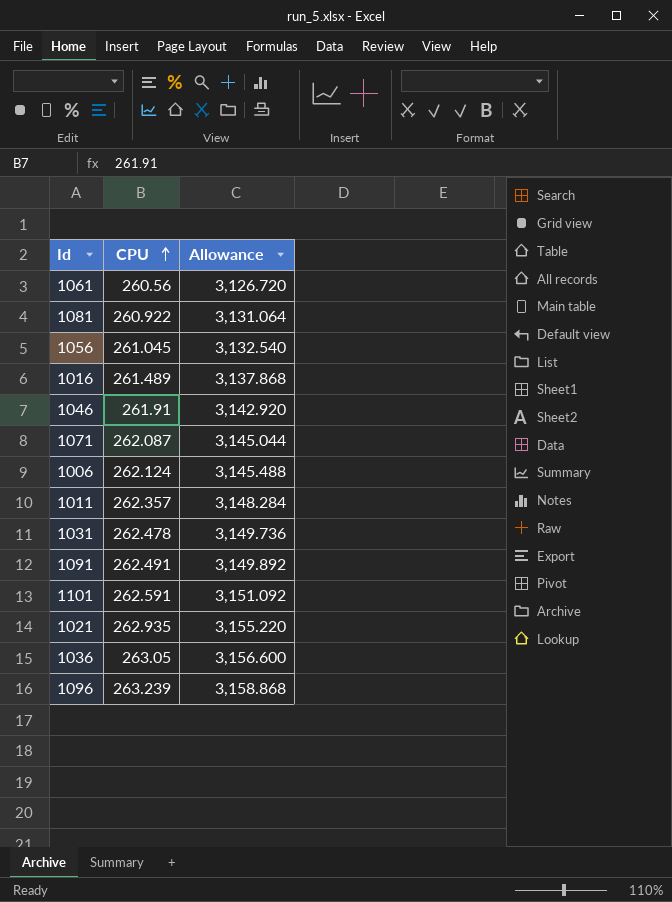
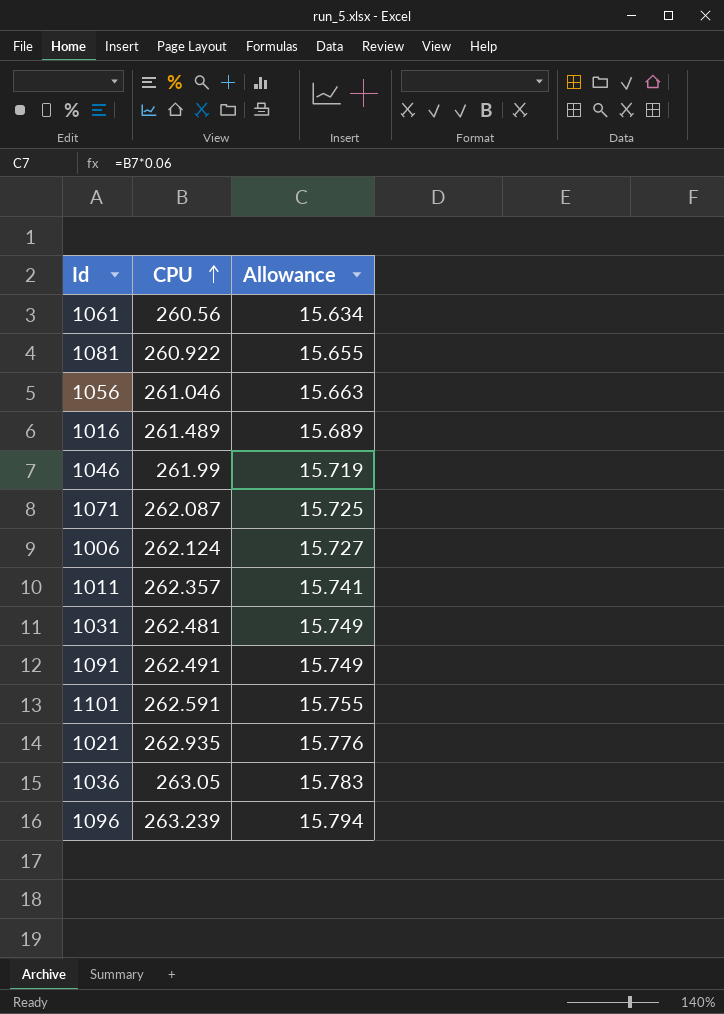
column Allowance | formula: [CPU] * 12 -> [CPU] * 0.06
1056 | CPU: 261.045 -> 261.046
1046 | CPU: 261.91 -> 261.99
1031 | CPU: 262.478 -> 262.481

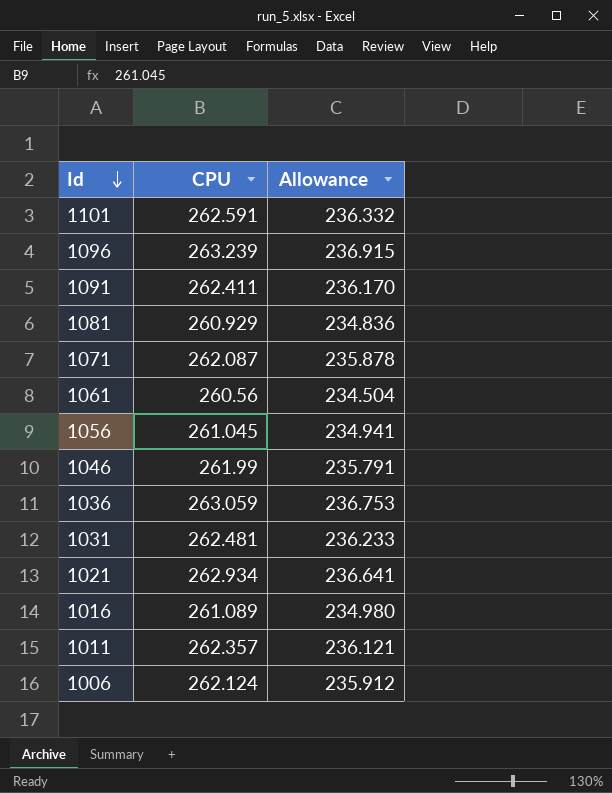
row order: CPU ascending -> Id descending
column Allowance | formula: [CPU] * 0.06 -> [CPU] * 0.9
1091 | CPU: 262.491 -> 262.411
1081 | CPU: 260.922 -> 260.929
1056 | CPU: 261.046 -> 261.045
1036 | CPU: 263.05 -> 263.059
1021 | CPU: 262.935 -> 262.934
1016 | CPU: 261.489 -> 261.089

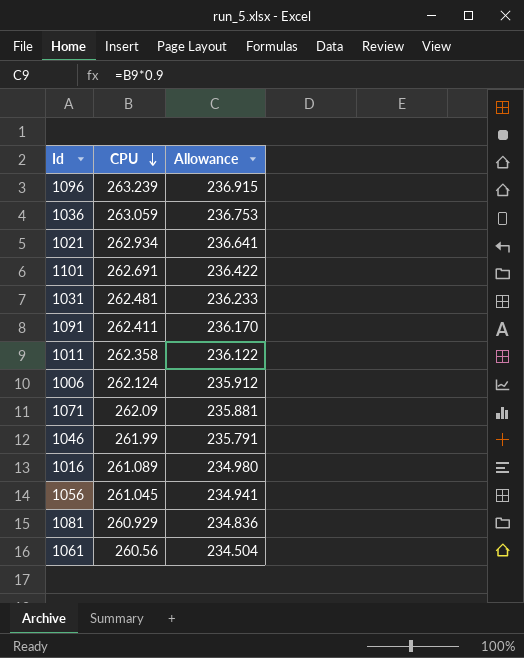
row order: Id descending -> CPU descending
1101 | CPU: 262.591 -> 262.691
1101 | Allowance: 236.332 -> 236.422
1011 | CPU: 262.357 -> 262.358
1011 | Allowance: 236.121 -> 236.122
1071 | CPU: 262.087 -> 262.09
1071 | Allowance: 235.878 -> 235.881

